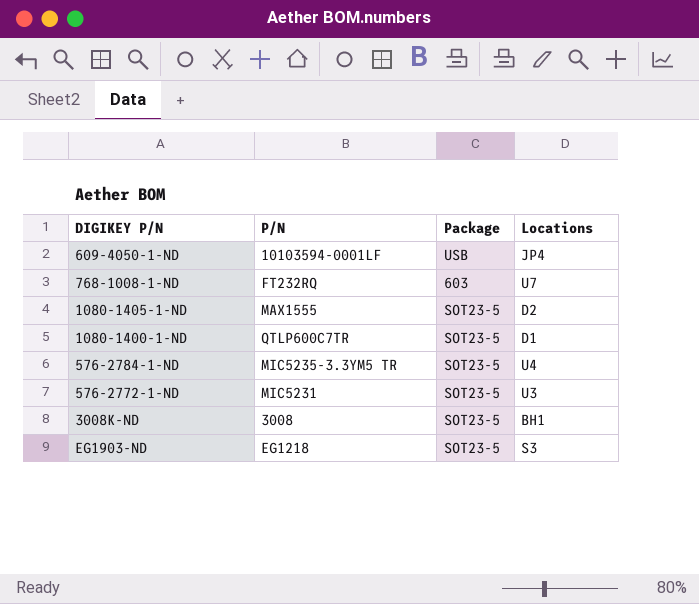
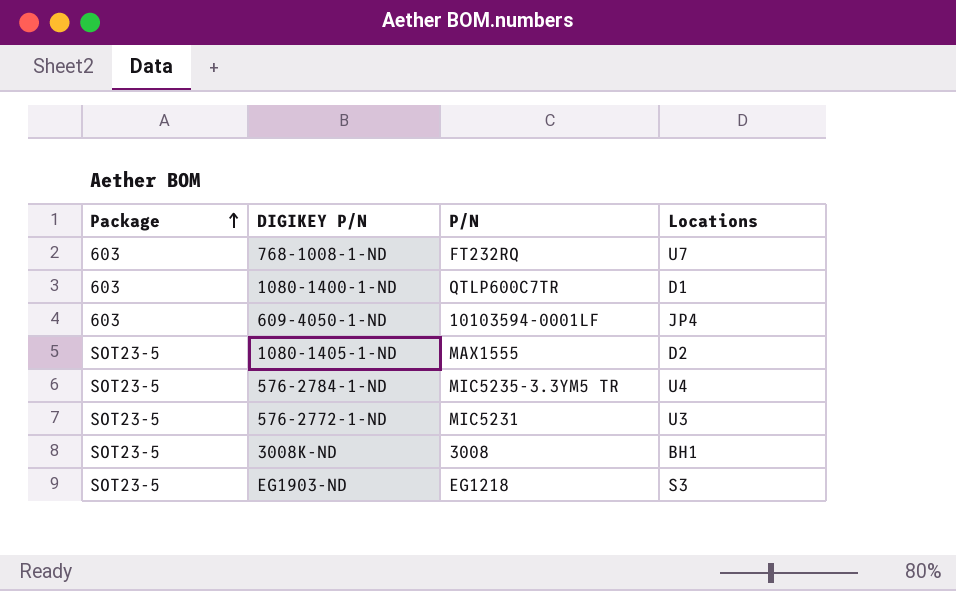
row order: none -> Package ascending
column Package | position: 3 -> 1
1080-1400-1-ND | Package: SOT23-5 -> 603
609-4050-1-ND | Package: USB -> 603

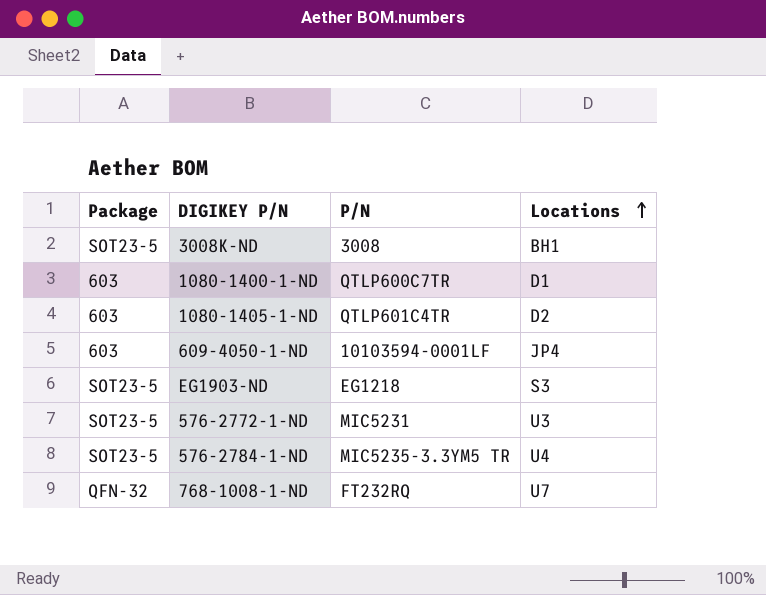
row order: Package ascending -> Locations ascending
1080-1405-1-ND | Package: SOT23-5 -> 603
1080-1405-1-ND | P/N: MAX1555 -> QTLP601C4TR
768-1008-1-ND | Package: 603 -> QFN-32

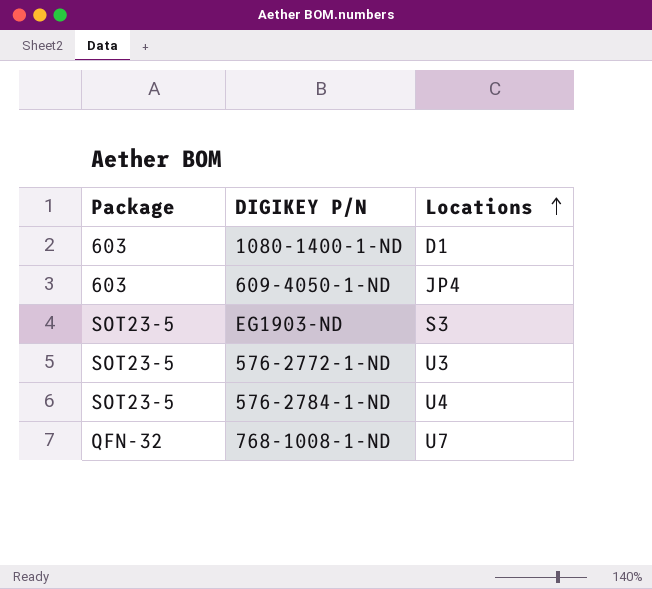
column P/N | position: 3 -> none
row 3008K-ND: SOT23-5 | 3008 | BH1 -> none
row 1080-1405-1-ND: 603 | QTLP601C4TR | D2 -> none

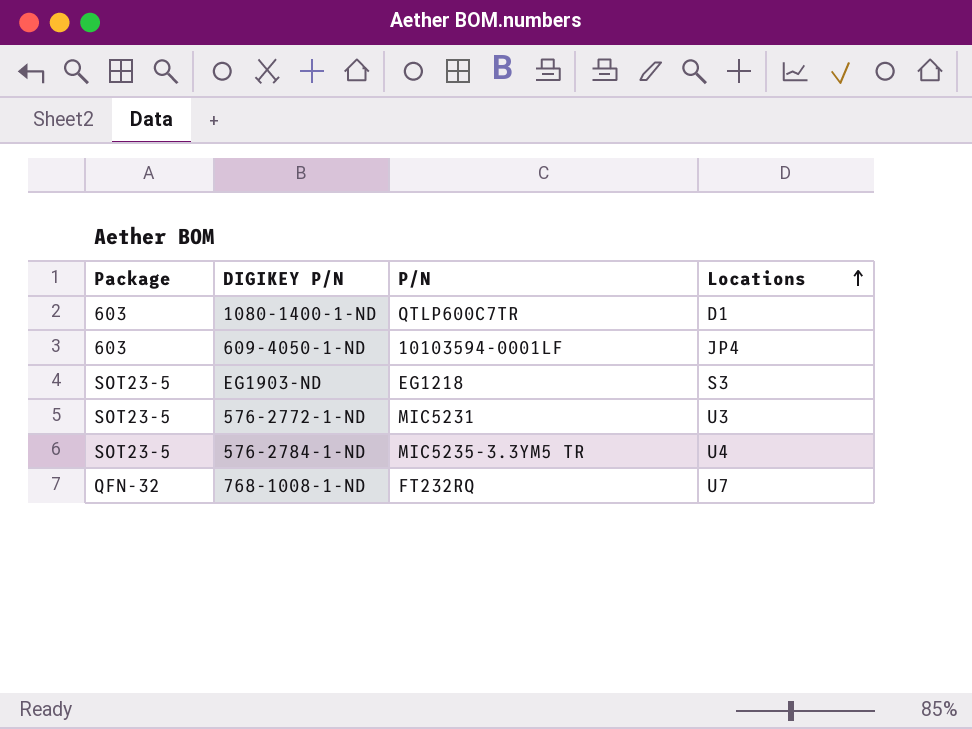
column P/N | position: none -> 3

